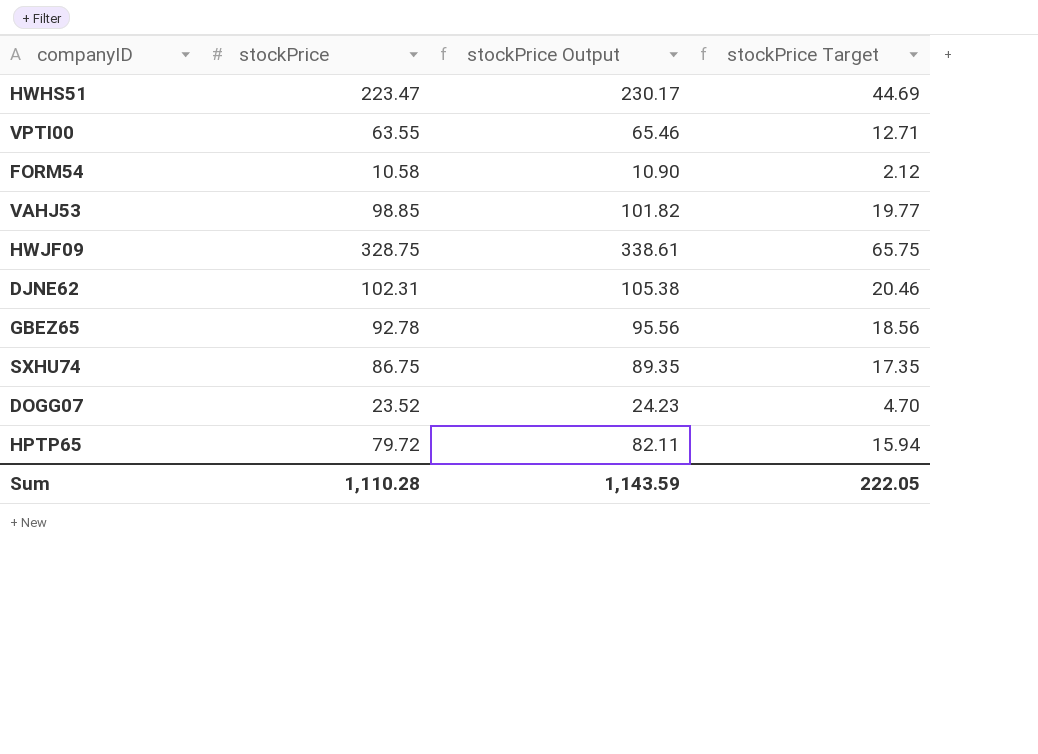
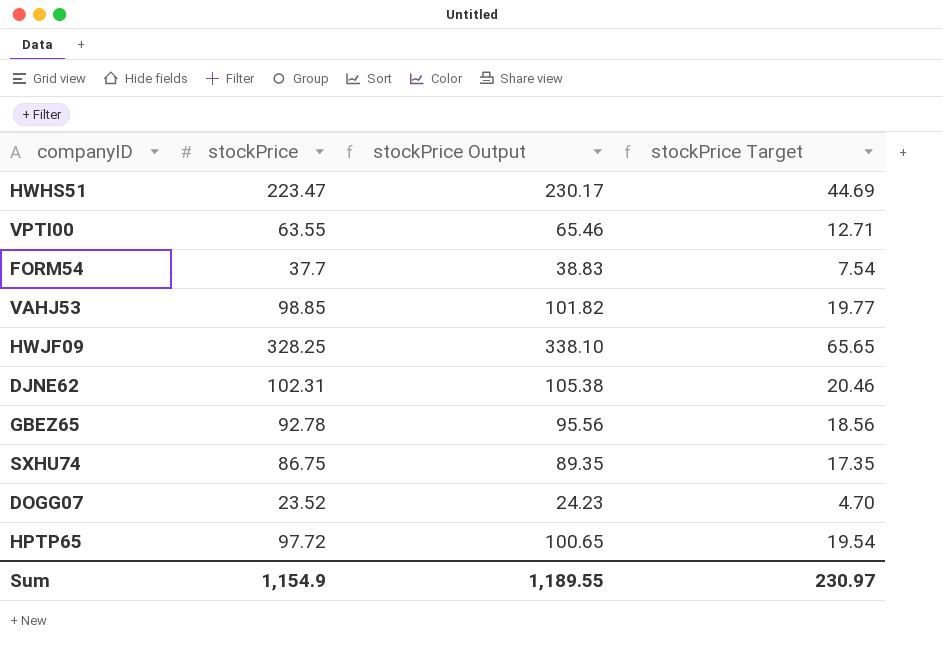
FORM54 | stockPrice: 10.58 -> 37.7
FORM54 | stockPrice Output: 10.90 -> 38.83
FORM54 | stockPrice Target: 2.12 -> 7.54
HWJF09 | stockPrice: 328.75 -> 328.25
HWJF09 | stockPrice Output: 338.61 -> 338.10
HWJF09 | stockPrice Target: 65.75 -> 65.65
HPTP65 | stockPrice: 79.72 -> 97.72
HPTP65 | stockPrice Output: 82.11 -> 100.65
HPTP65 | stockPrice Target: 15.94 -> 19.54
Sum | stockPrice: 1,110.28 -> 1,154.9
Sum | stockPrice Output: 1,143.59 -> 1,189.55
Sum | stockPrice Target: 222.05 -> 230.97

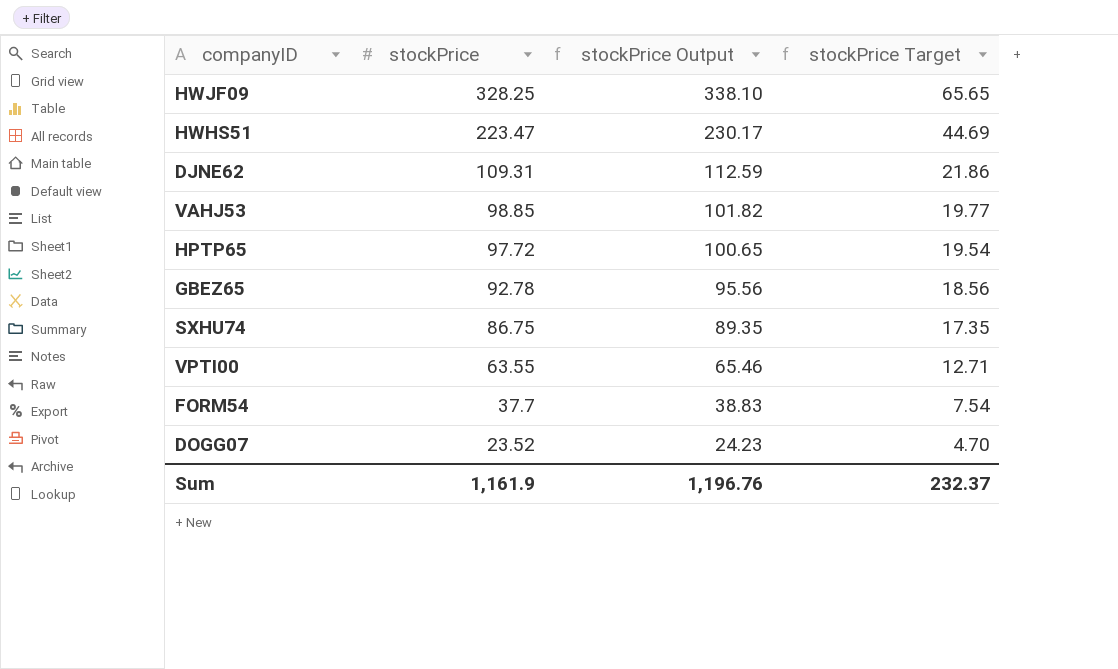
row order: none -> stockPrice descending
DJNE62 | stockPrice: 102.31 -> 109.31
DJNE62 | stockPrice Output: 105.38 -> 112.59
DJNE62 | stockPrice Target: 20.46 -> 21.86
Sum | stockPrice: 1,154.9 -> 1,161.9
Sum | stockPrice Output: 1,189.55 -> 1,196.76
Sum | stockPrice Target: 230.97 -> 232.37

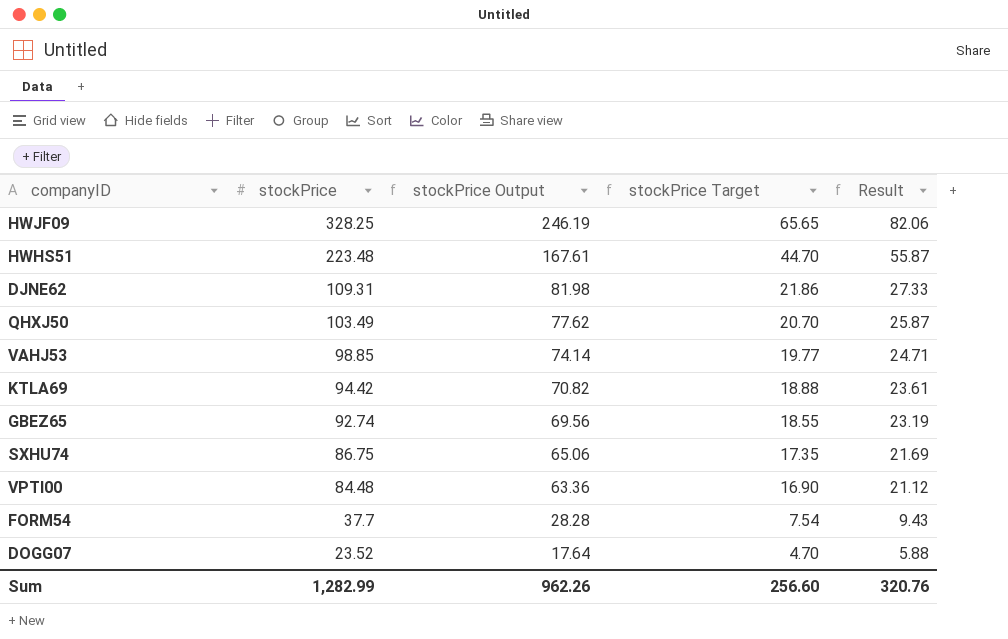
column stockPrice Output | formula: [stockPrice] * 1.03 -> [stockPrice] * 0.75
column Result | formula: none -> [stockPrice] * 0.25
row HPTP65: 97.72 | 100.65 | 19.54 -> none
HWHS51 | stockPrice: 223.47 -> 223.48
HWHS51 | stockPrice Target: 44.69 -> 44.70
row QHXJ50: none -> 103.49 | 77.62 | 20.70 | 25.87
row KTLA69: none -> 94.42 | 70.82 | 18.88 | 23.61
GBEZ65 | stockPrice: 92.78 -> 92.74
GBEZ65 | stockPrice Target: 18.56 -> 18.55
VPTI00 | stockPrice: 63.55 -> 84.48
VPTI00 | stockPrice Target: 12.71 -> 16.90
Sum | stockPrice: 1,161.9 -> 1,282.99
Sum | stockPrice Output: 1,196.76 -> 962.26
Sum | stockPrice Target: 232.37 -> 256.60

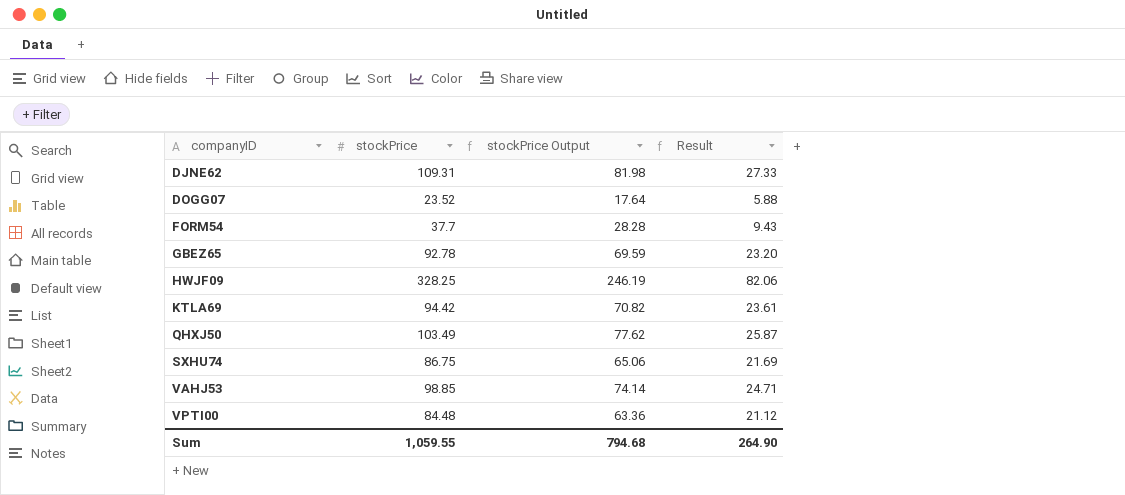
row order: stockPrice descending -> companyID ascending
column stockPrice Target | formula: [stockPrice] * 0.2 -> none
row HWHS51: 223.48 | 167.61 | 44.70 | 55.87 -> none
GBEZ65 | stockPrice: 92.74 -> 92.78
GBEZ65 | stockPrice Output: 69.56 -> 69.59
GBEZ65 | Result: 23.19 -> 23.20
Sum | stockPrice: 1,282.99 -> 1,059.55
Sum | stockPrice Output: 962.26 -> 794.68
Sum | Result: 320.76 -> 264.90

